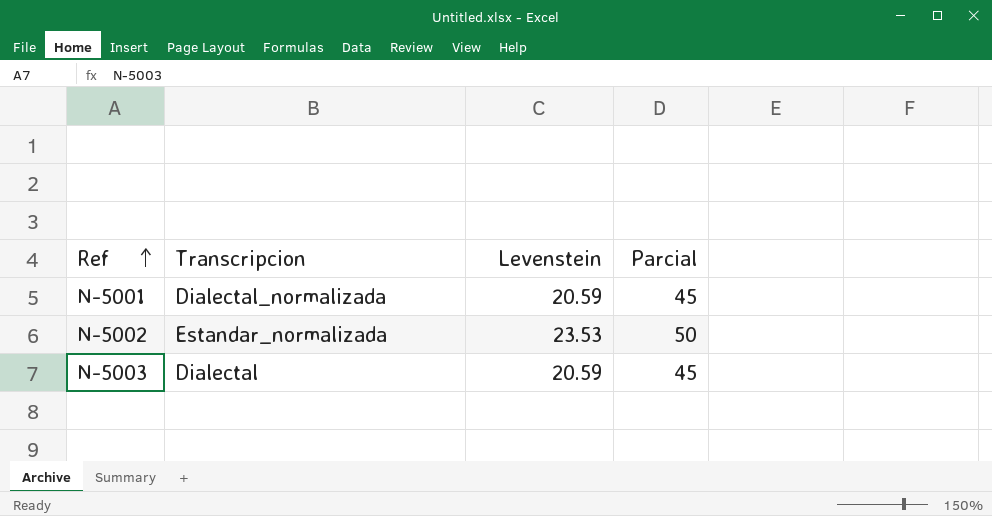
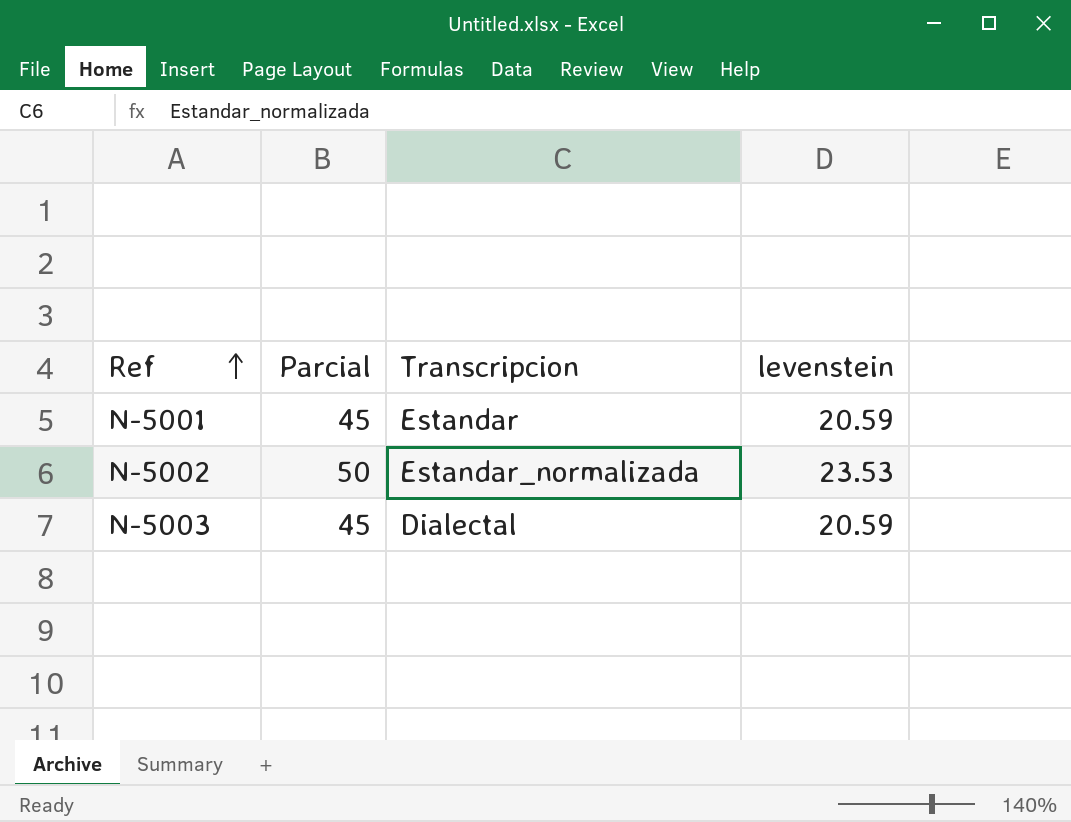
column Parcial | position: 4 -> 2
column name: Levenstein -> levenstein
N-5001 | Transcripcion: Dialectal_normalizada -> Estandar

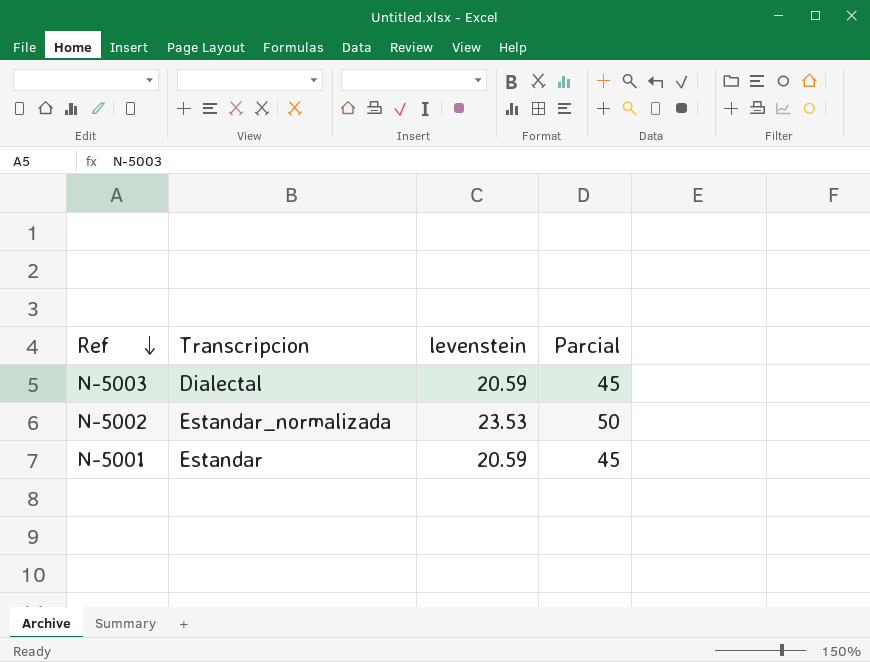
row order: Ref ascending -> Ref descending
column Parcial | position: 2 -> 4

